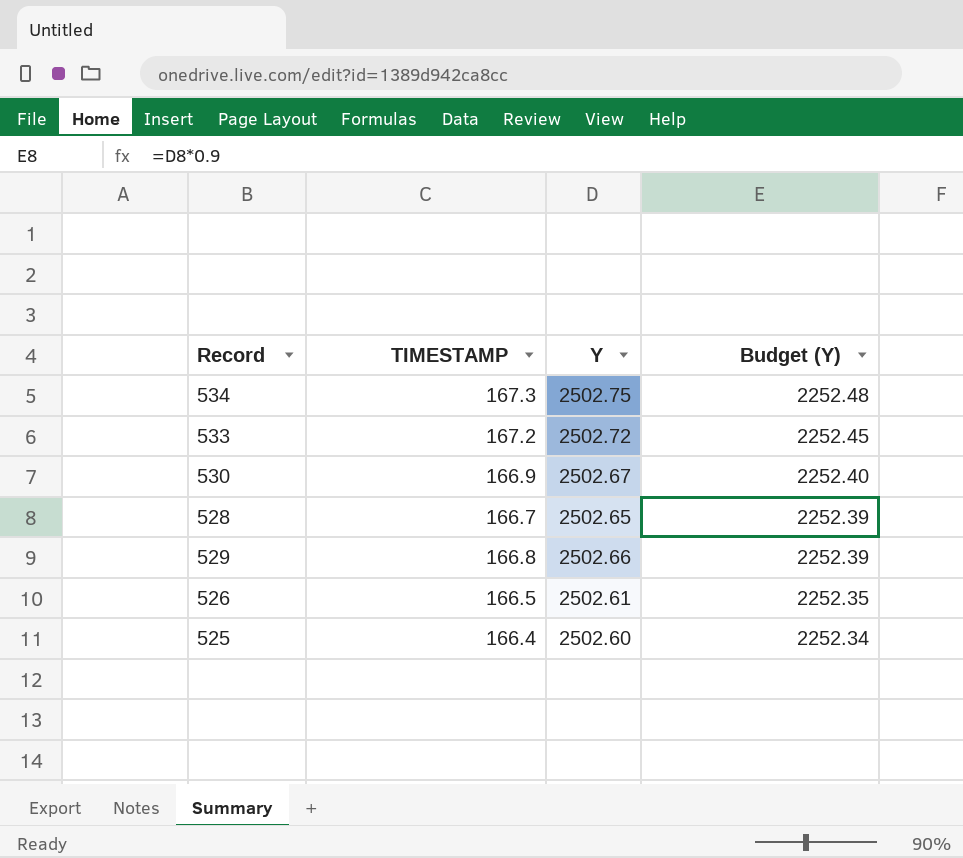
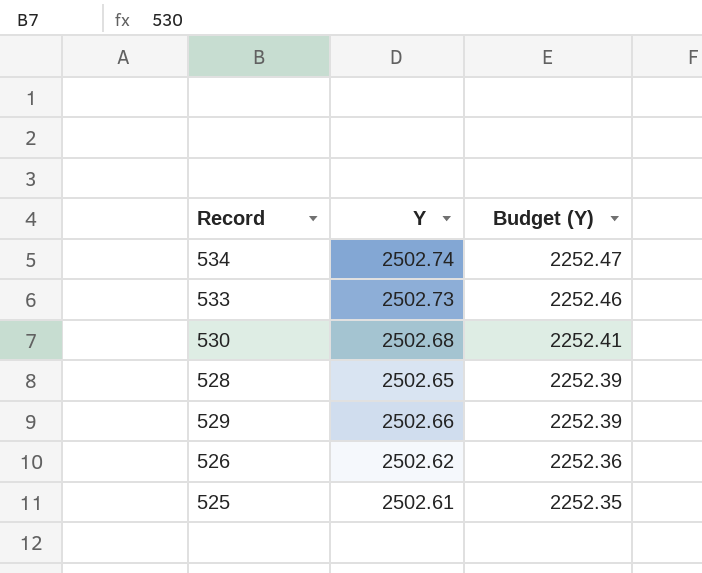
column TIMESTAMP | position: 2 -> none
534 | Y: 2502.75 -> 2502.74
534 | Budget (Y): 2252.48 -> 2252.47
533 | Y: 2502.72 -> 2502.73
533 | Budget (Y): 2252.45 -> 2252.46
530 | Y: 2502.67 -> 2502.68
530 | Budget (Y): 2252.40 -> 2252.41
526 | Y: 2502.61 -> 2502.62
526 | Budget (Y): 2252.35 -> 2252.36
525 | Y: 2502.60 -> 2502.61
525 | Budget (Y): 2252.34 -> 2252.35

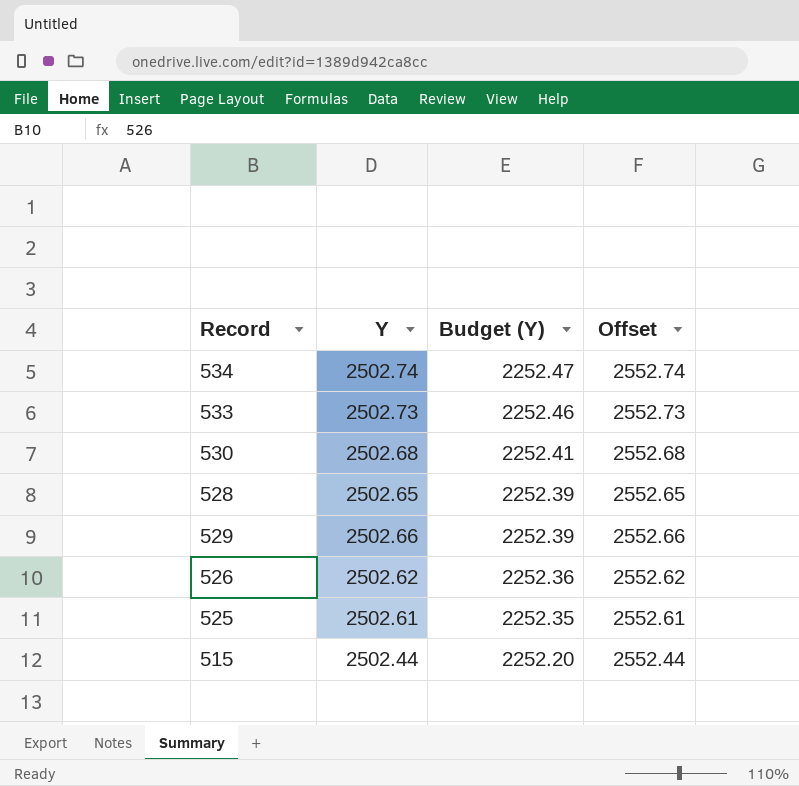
column Offset | formula: none -> [Y] + 50
row 515: none -> 2502.44 | 2252.20 | 2552.44

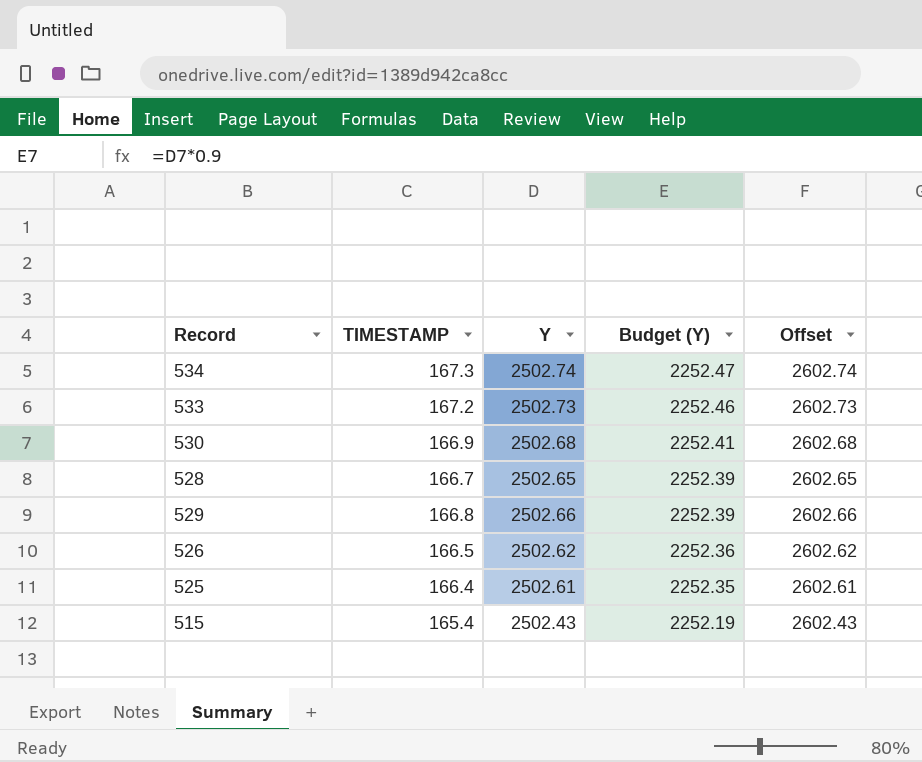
column TIMESTAMP | position: none -> 2
column Offset | formula: [Y] + 50 -> [Y] + 100
515 | Y: 2502.44 -> 2502.43
515 | Budget (Y): 2252.20 -> 2252.19

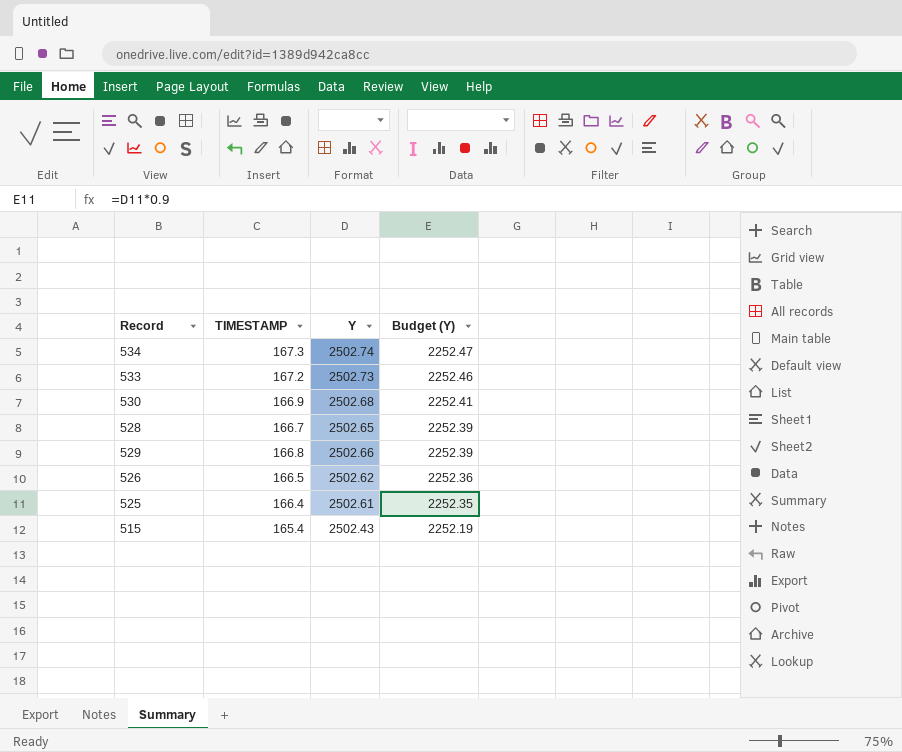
column Offset | formula: [Y] + 100 -> none

